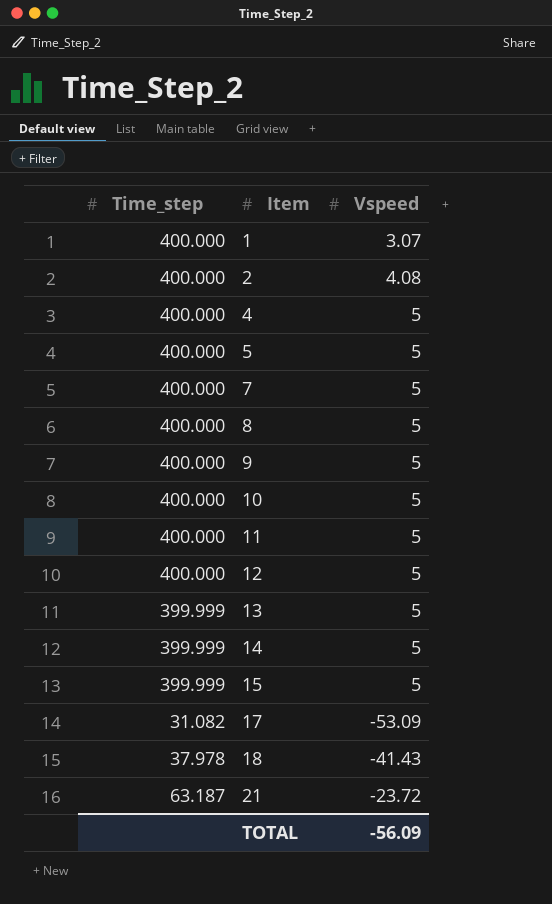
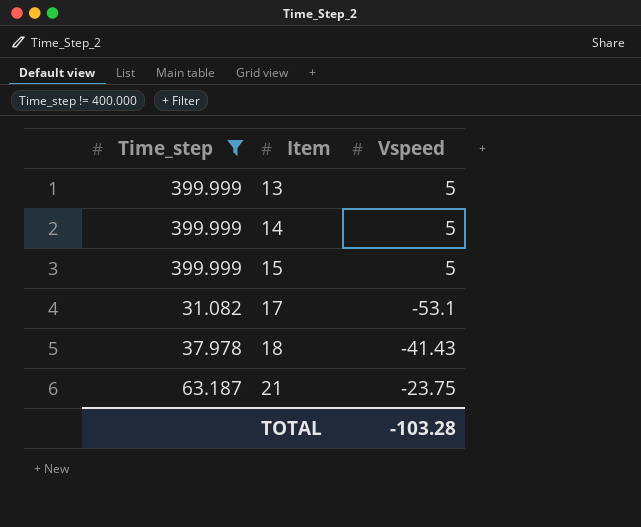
filter: none -> Time_step != 400.000
17 | Vspeed: -53.09 -> -53.1
21 | Vspeed: -23.72 -> -23.75
TOTAL | Vspeed: -56.09 -> -103.28

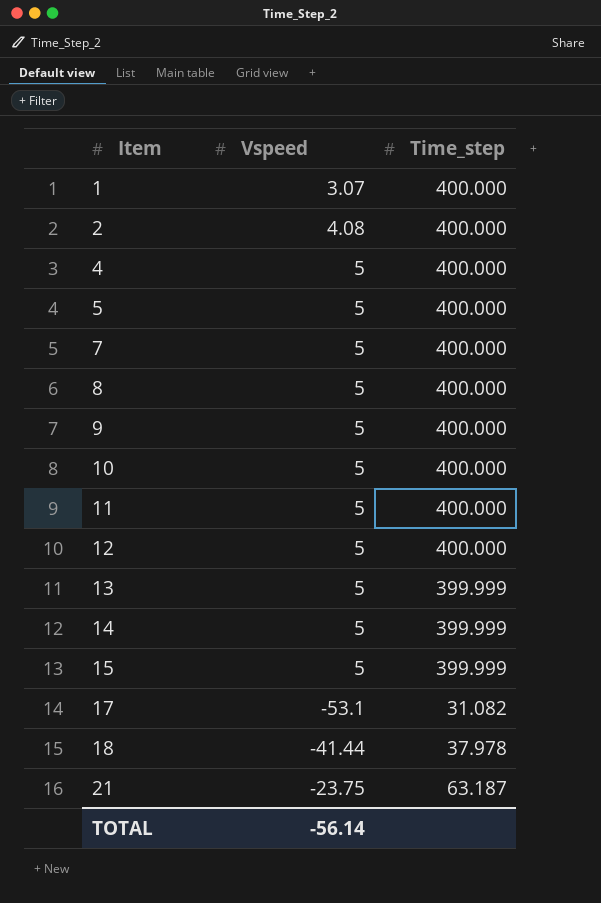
filter: Time_step != 400.000 -> none
column Time_step | position: 1 -> 3
18 | Vspeed: -41.43 -> -41.44
TOTAL | Vspeed: -103.28 -> -56.14

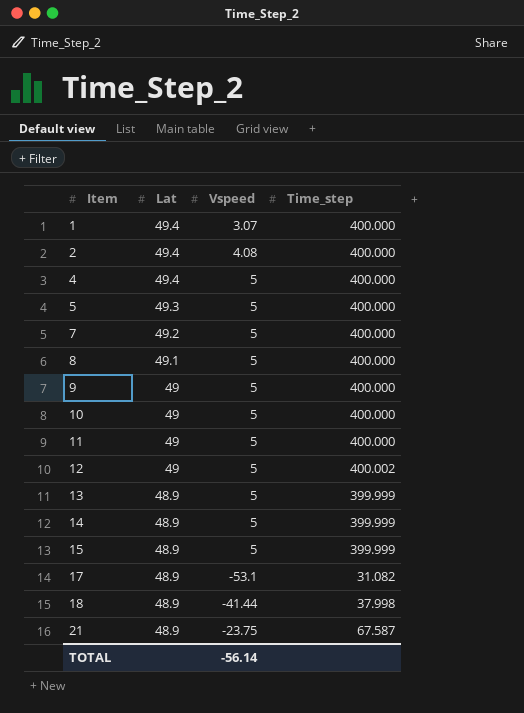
column Lat | position: none -> 2
12 | Time_step: 400.000 -> 400.002
18 | Time_step: 37.978 -> 37.998
21 | Time_step: 63.187 -> 67.587

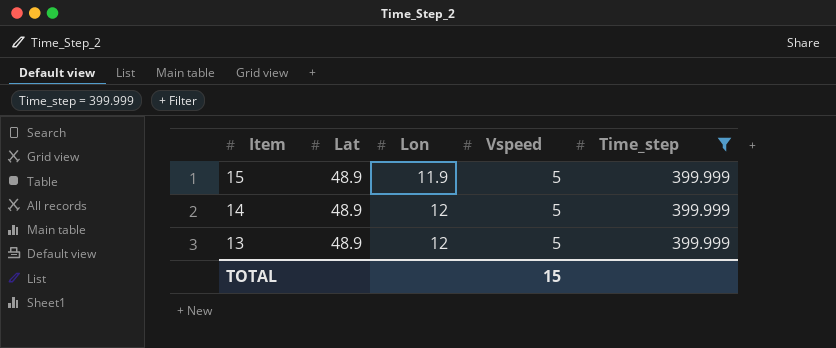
filter: none -> Time_step = 399.999
row order: Item ascending -> Item descending
column Lon | position: none -> 3
TOTAL | Vspeed: -56.14 -> 15

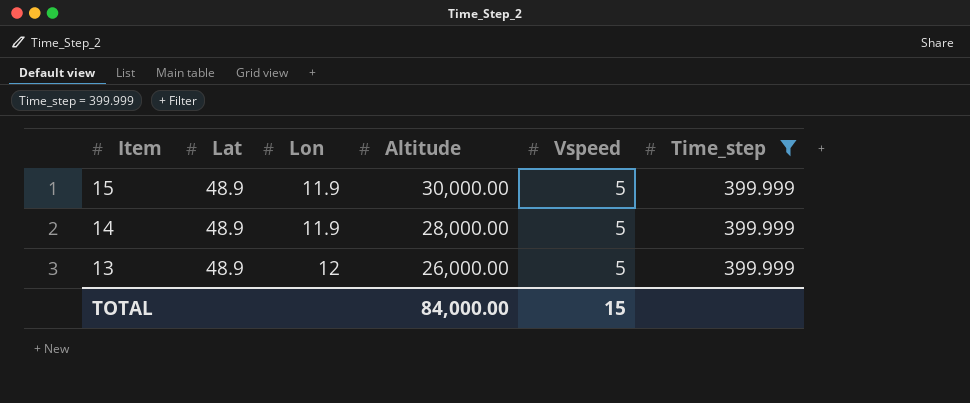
column Altitude | position: none -> 4
14 | Lon: 12 -> 11.9

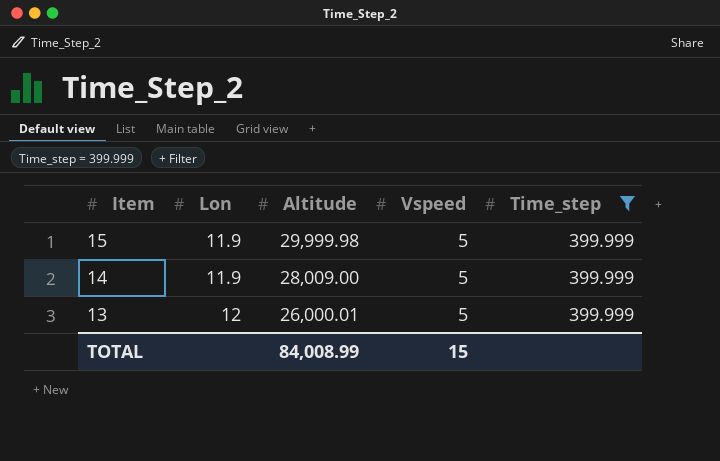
column Lat | position: 2 -> none
15 | Altitude: 30,000.00 -> 29,999.98
14 | Altitude: 28,000.00 -> 28,009.00
13 | Altitude: 26,000.00 -> 26,000.01
TOTAL | Altitude: 84,000.00 -> 84,008.99

